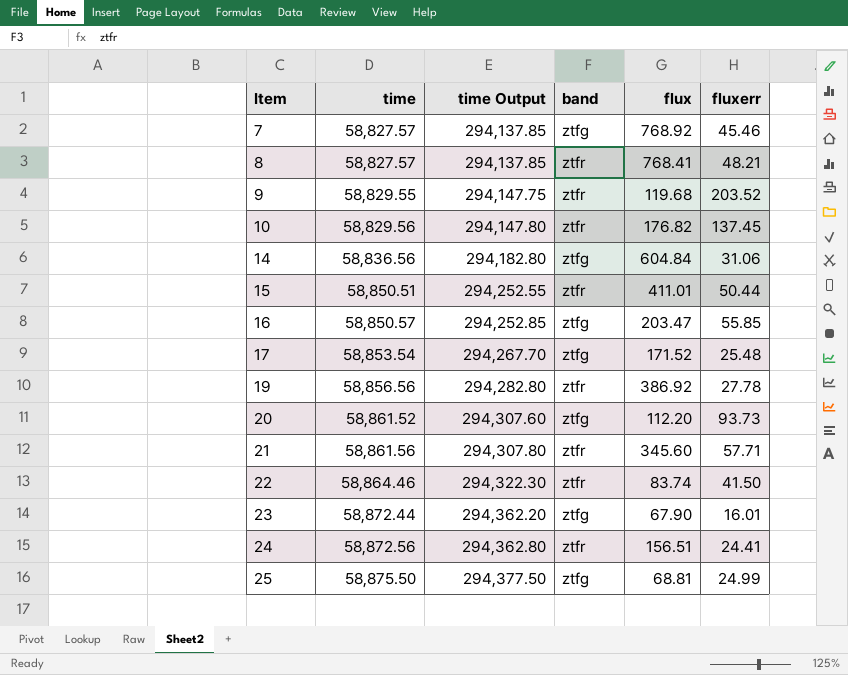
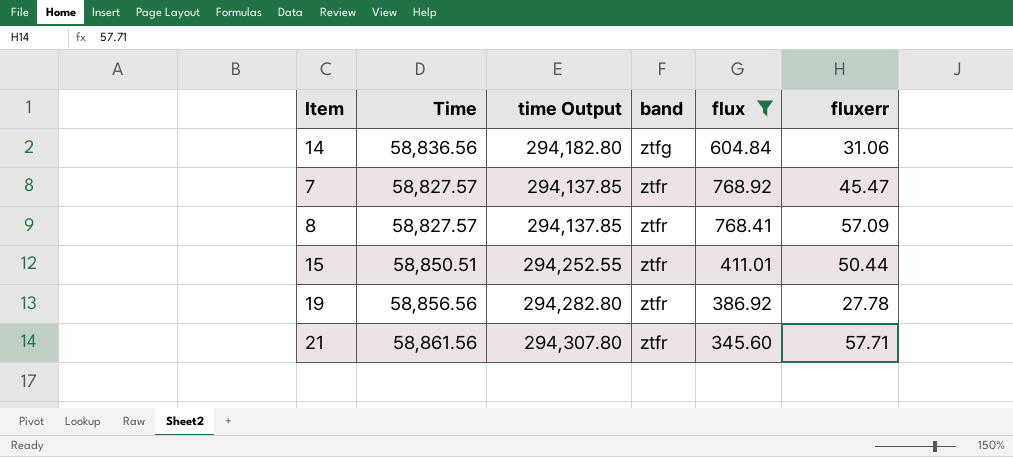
filter: none -> flux >= 345.60
row order: Item ascending -> band ascending
column name: time -> Time
7 | band: ztfg -> ztfr
7 | fluxerr: 45.46 -> 45.47
8 | fluxerr: 48.21 -> 57.09

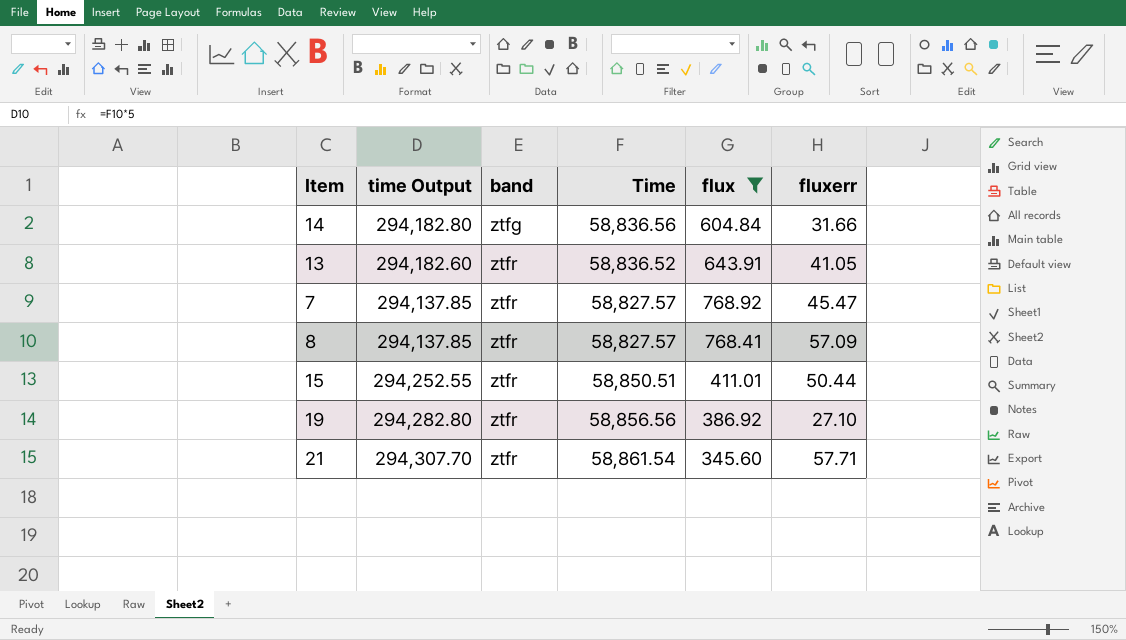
column Time | position: 2 -> 4
14 | fluxerr: 31.06 -> 31.66
row 13: none -> 294,182.60 | ztfr | 58,836.52 | 643.91 | 41.05
19 | fluxerr: 27.78 -> 27.10
21 | time Output: 294,307.80 -> 294,307.70
21 | Time: 58,861.56 -> 58,861.54

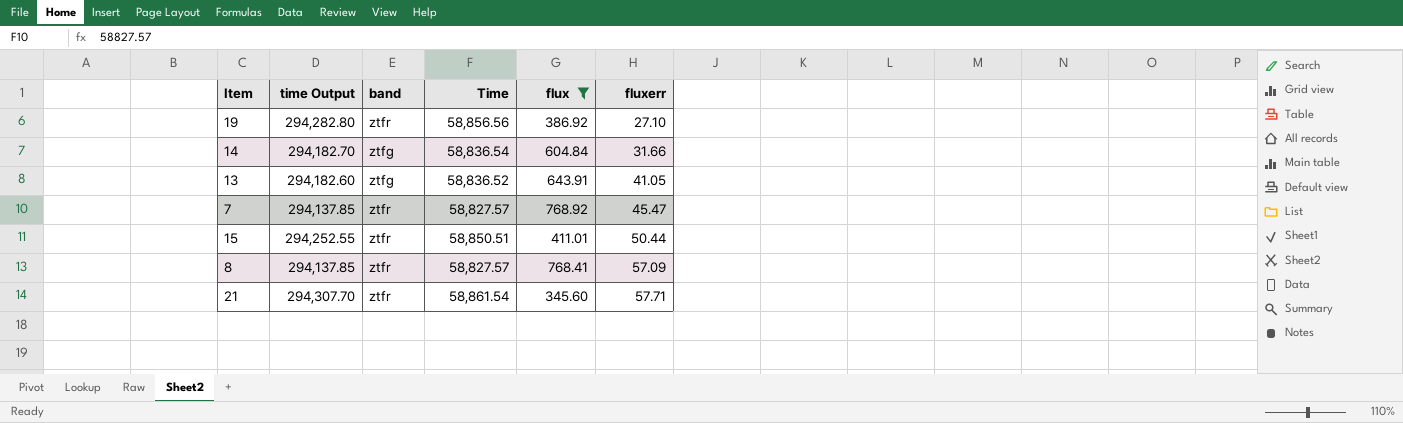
row order: band ascending -> fluxerr ascending
14 | time Output: 294,182.80 -> 294,182.70
14 | Time: 58,836.56 -> 58,836.54
13 | band: ztfr -> ztfg

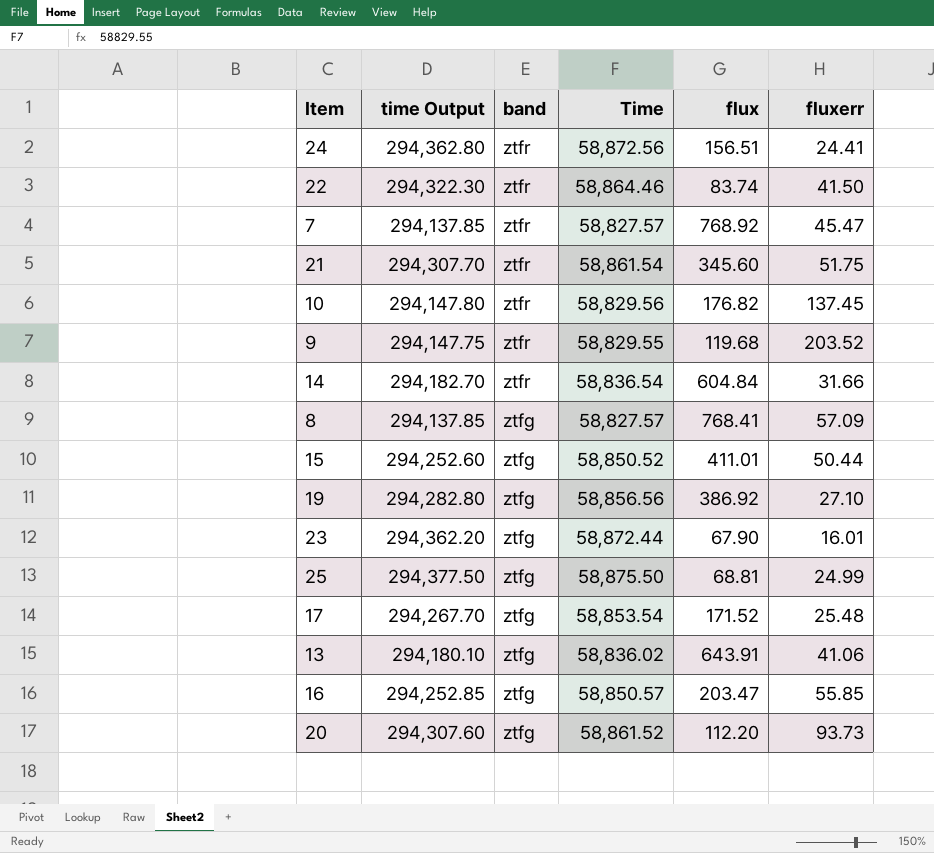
filter: flux >= 345.60 -> none
row order: fluxerr ascending -> band descending
21 | fluxerr: 57.71 -> 51.75
14 | band: ztfg -> ztfr
8 | band: ztfr -> ztfg
15 | time Output: 294,252.55 -> 294,252.60
15 | band: ztfr -> ztfg
15 | Time: 58,850.51 -> 58,850.52
19 | band: ztfr -> ztfg
13 | time Output: 294,182.60 -> 294,180.10
13 | Time: 58,836.52 -> 58,836.02
13 | fluxerr: 41.05 -> 41.06

